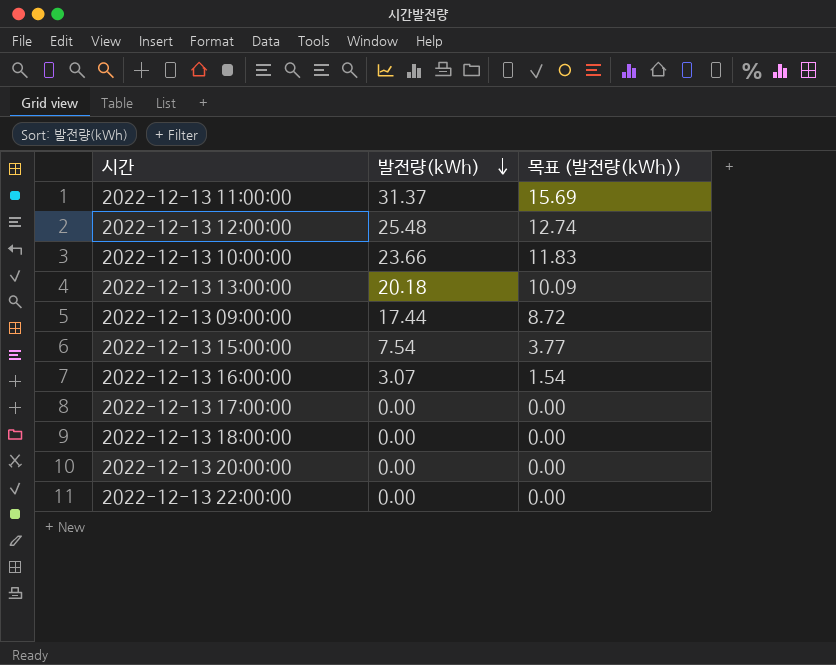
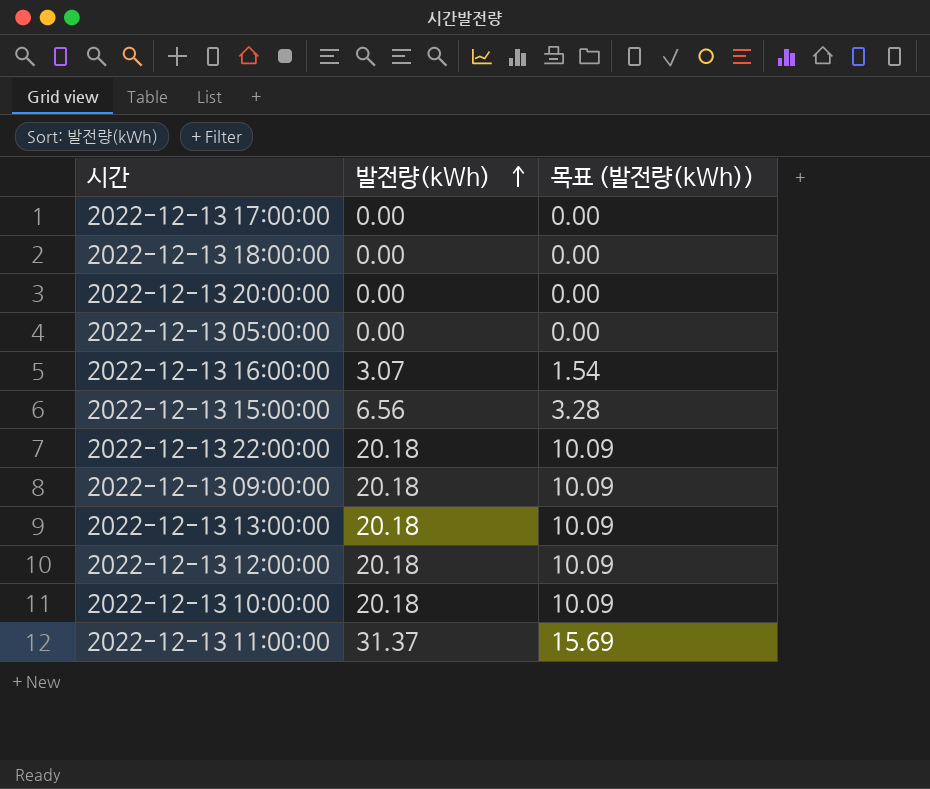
row order: 발전량(kWh) descending -> 발전량(kWh) ascending
row 2022-12-13 05:00:00: none -> 0.00 | 0.00
2022-12-13 15:00:00 | 발전량(kWh): 7.54 -> 6.56
2022-12-13 15:00:00 | 목표 (발전량(kWh)): 3.77 -> 3.28
2022-12-13 22:00:00 | 발전량(kWh): 0.00 -> 20.18
2022-12-13 22:00:00 | 목표 (발전량(kWh)): 0.00 -> 10.09
2022-12-13 09:00:00 | 발전량(kWh): 17.44 -> 20.18
2022-12-13 09:00:00 | 목표 (발전량(kWh)): 8.72 -> 10.09
2022-12-13 12:00:00 | 발전량(kWh): 25.48 -> 20.18
2022-12-13 12:00:00 | 목표 (발전량(kWh)): 12.74 -> 10.09
2022-12-13 10:00:00 | 발전량(kWh): 23.66 -> 20.18
2022-12-13 10:00:00 | 목표 (발전량(kWh)): 11.83 -> 10.09

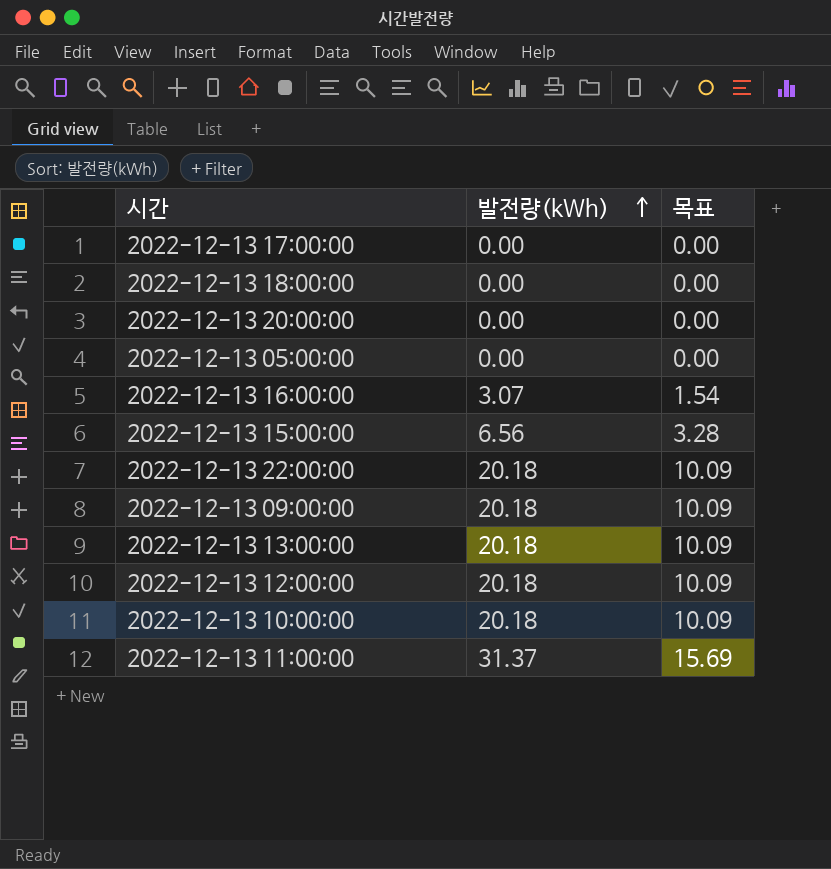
column name: 목표 (발전량(kWh)) -> 목표

